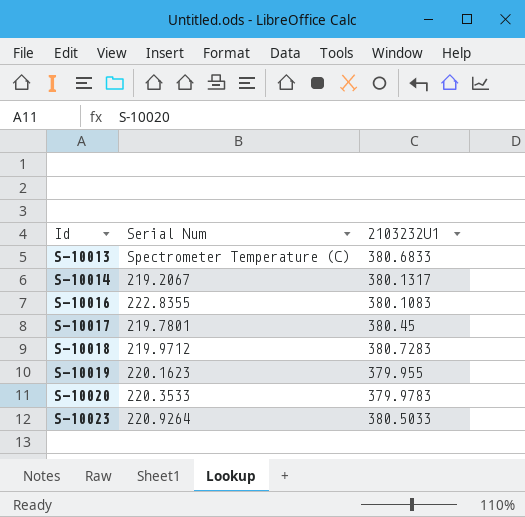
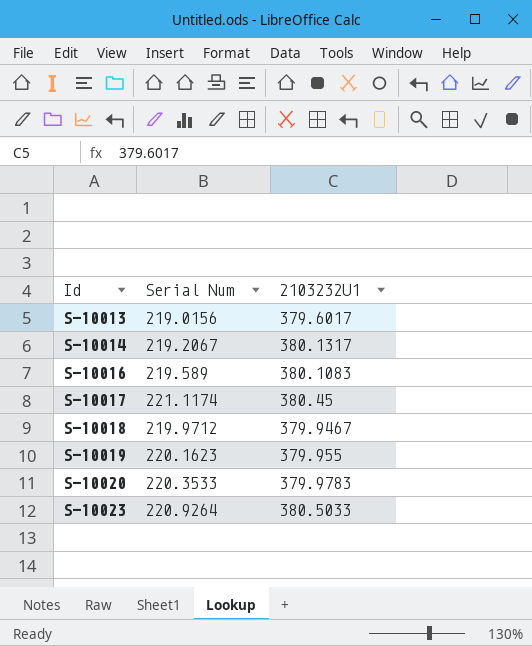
S-10013 | Serial Num: Spectrometer Temperature (C) -> 219.0156
S-10013 | 2103232U1: 380.6833 -> 379.6017
S-10016 | Serial Num: 222.8355 -> 219.589
S-10017 | Serial Num: 219.7801 -> 221.1174
S-10018 | 2103232U1: 380.7283 -> 379.9467

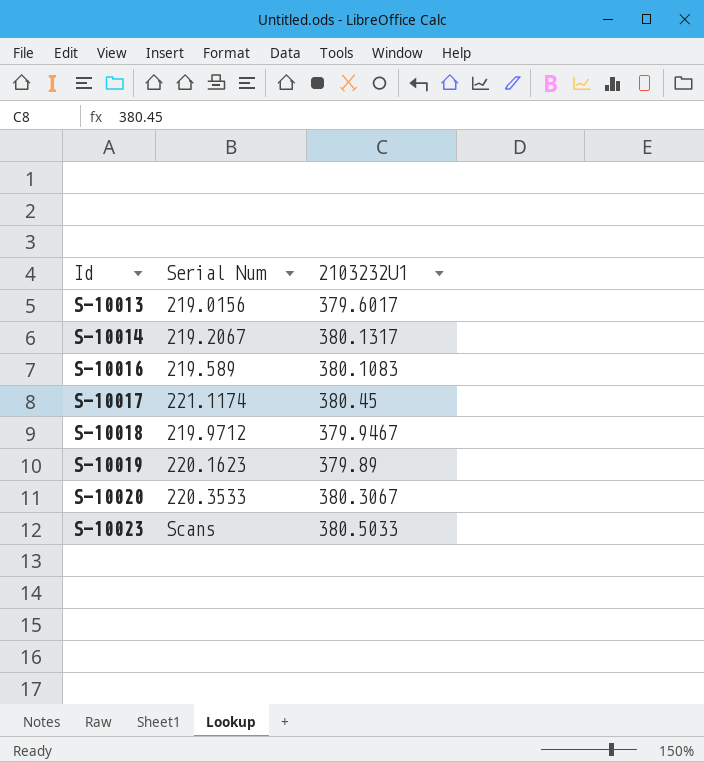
S-10019 | 2103232U1: 379.955 -> 379.89
S-10020 | 2103232U1: 379.9783 -> 380.3067
S-10023 | Serial Num: 220.9264 -> Scans

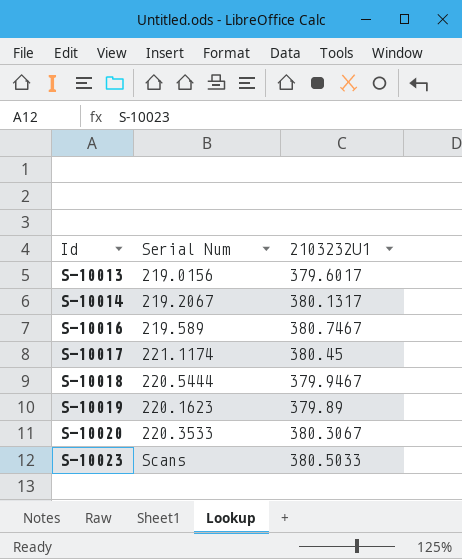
S-10016 | 2103232U1: 380.1083 -> 380.7467
S-10018 | Serial Num: 219.9712 -> 220.5444

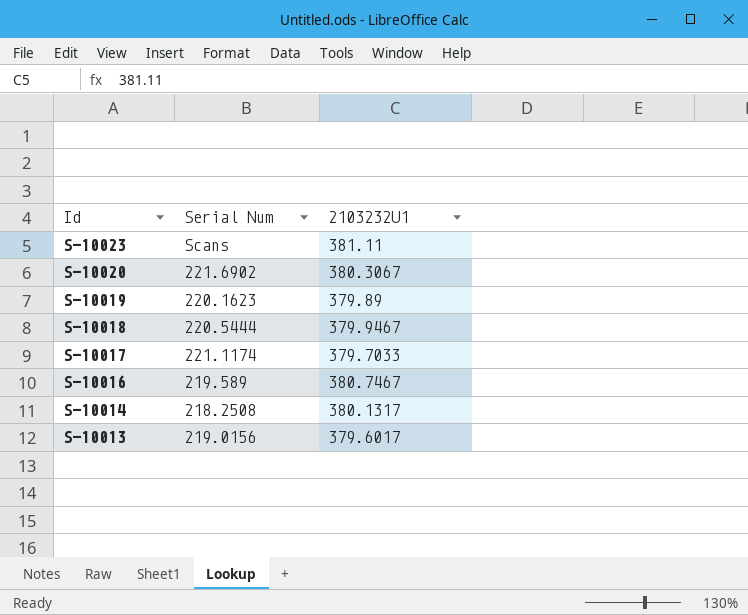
row order: Id ascending -> Id descending
S-10023 | 2103232U1: 380.5033 -> 381.11
S-10020 | Serial Num: 220.3533 -> 221.6902
S-10017 | 2103232U1: 380.45 -> 379.7033
S-10014 | Serial Num: 219.2067 -> 218.2508

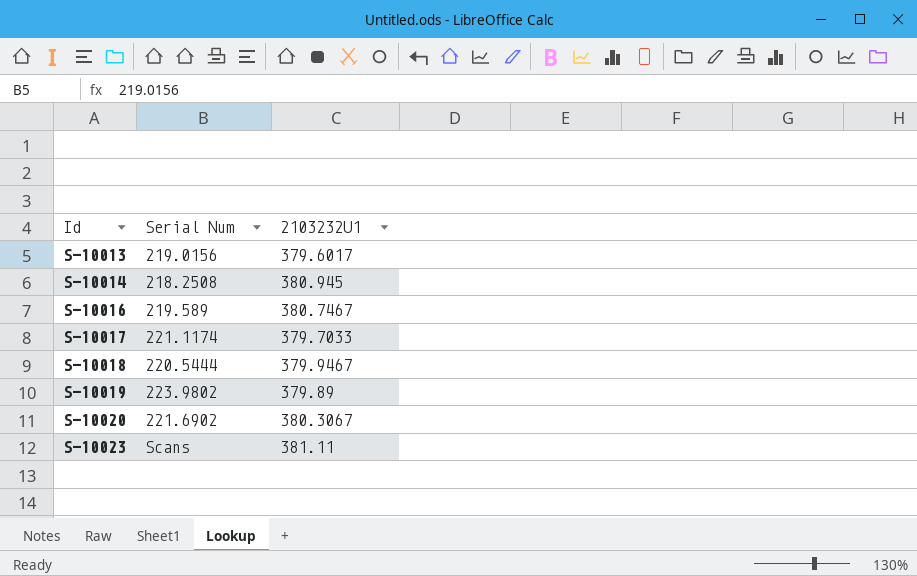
row order: Id descending -> Id ascending
S-10014 | 2103232U1: 380.1317 -> 380.945
S-10019 | Serial Num: 220.1623 -> 223.9802

